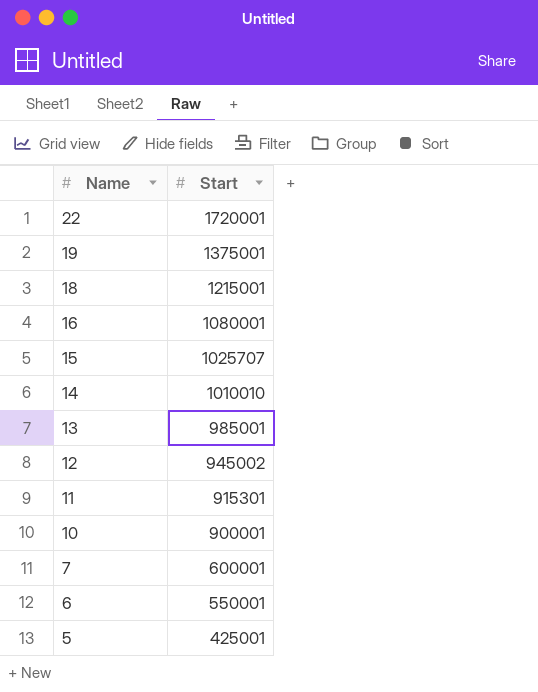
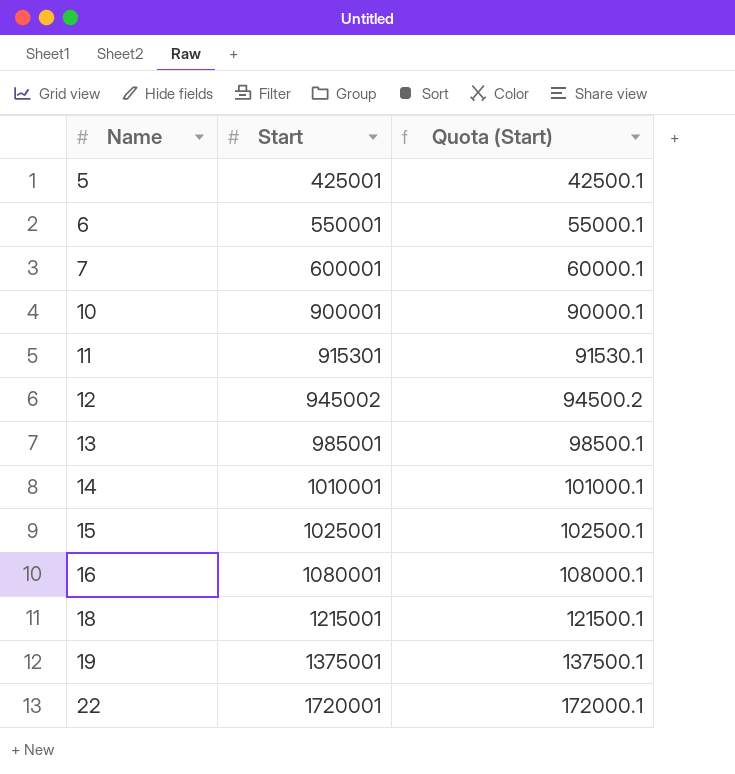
row order: Name descending -> Name ascending
column Quota (Start) | formula: none -> [Start] * 0.1
14 | Start: 1010010 -> 1010001
15 | Start: 1025707 -> 1025001

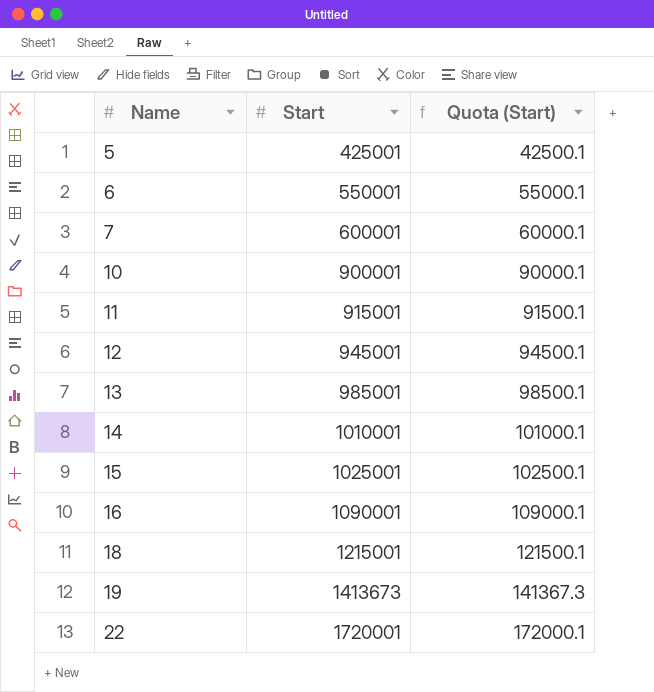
11 | Start: 915301 -> 915001
11 | Quota (Start): 91530.1 -> 91500.1
12 | Start: 945002 -> 945001
12 | Quota (Start): 94500.2 -> 94500.1
16 | Start: 1080001 -> 1090001
16 | Quota (Start): 108000.1 -> 109000.1
19 | Start: 1375001 -> 1413673
19 | Quota (Start): 137500.1 -> 141367.3

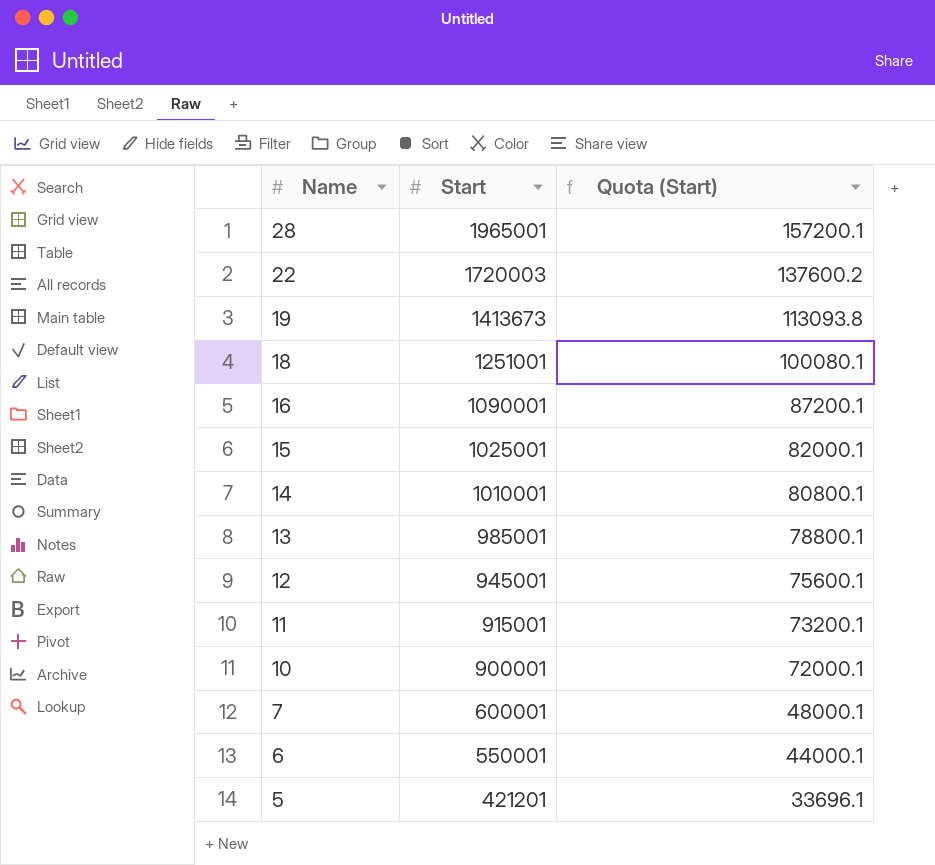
row order: Name ascending -> Name descending
column Quota (Start) | formula: [Start] * 0.1 -> [Start] * 0.08
row 28: none -> 1965001 | 157200.1
22 | Start: 1720001 -> 1720003
18 | Start: 1215001 -> 1251001
5 | Start: 425001 -> 421201

